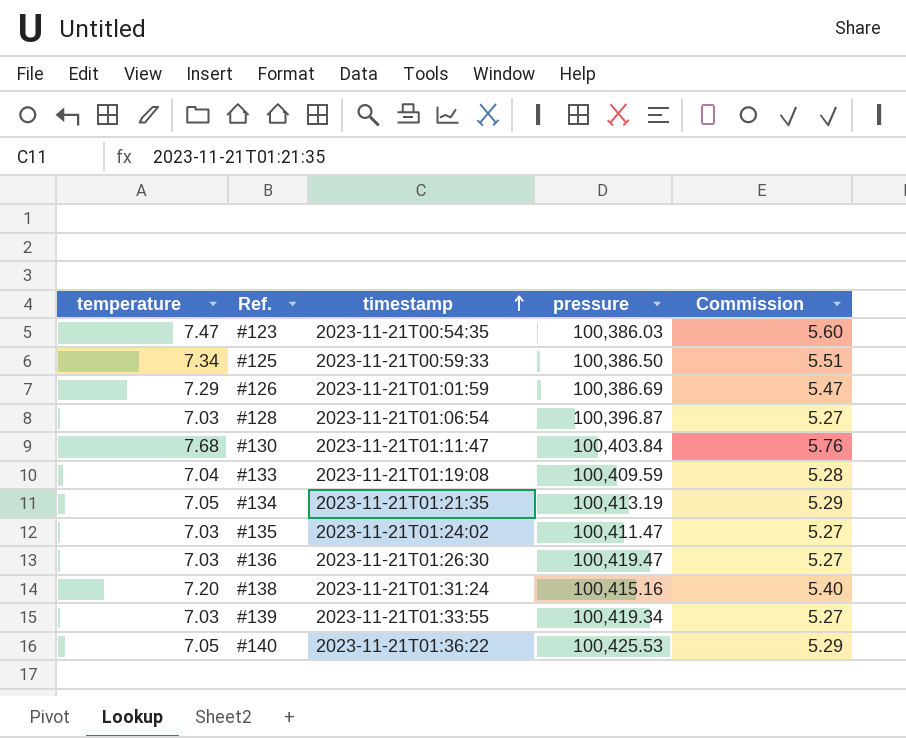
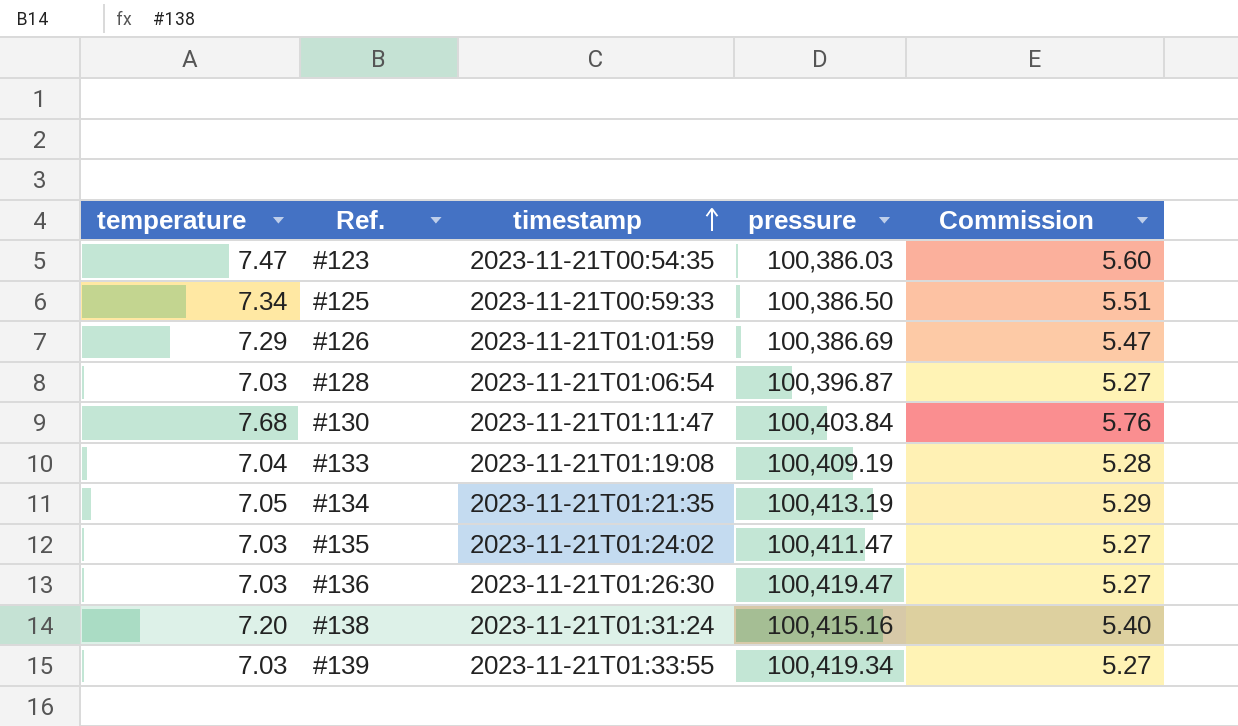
row #140: 7.05 | 2023-11-21T01:36:22 | 100,425.53 | 5.29 -> none
#133 | pressure: 100,409.59 -> 100,409.19

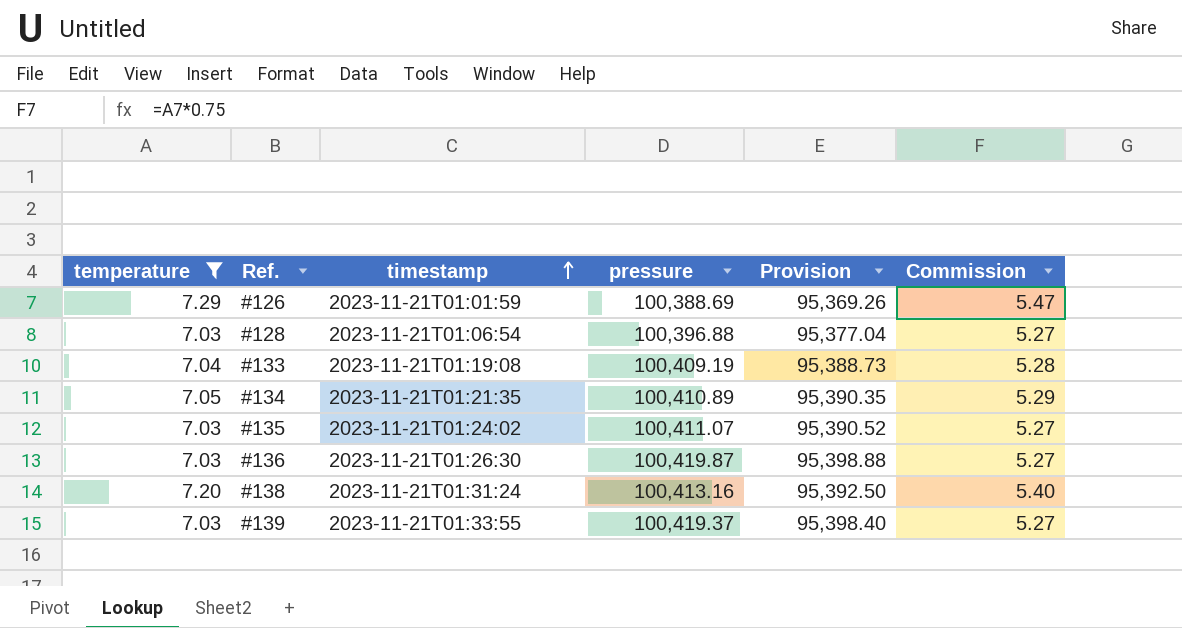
filter: none -> temperature <= 7.29
column Provision | formula: none -> [pressure] * 0.95
#126 | pressure: 100,386.69 -> 100,388.69
#128 | pressure: 100,396.87 -> 100,396.88
#134 | pressure: 100,413.19 -> 100,410.89
#135 | pressure: 100,411.47 -> 100,411.07
#136 | pressure: 100,419.47 -> 100,419.87
#138 | pressure: 100,415.16 -> 100,413.16
#139 | pressure: 100,419.34 -> 100,419.37

